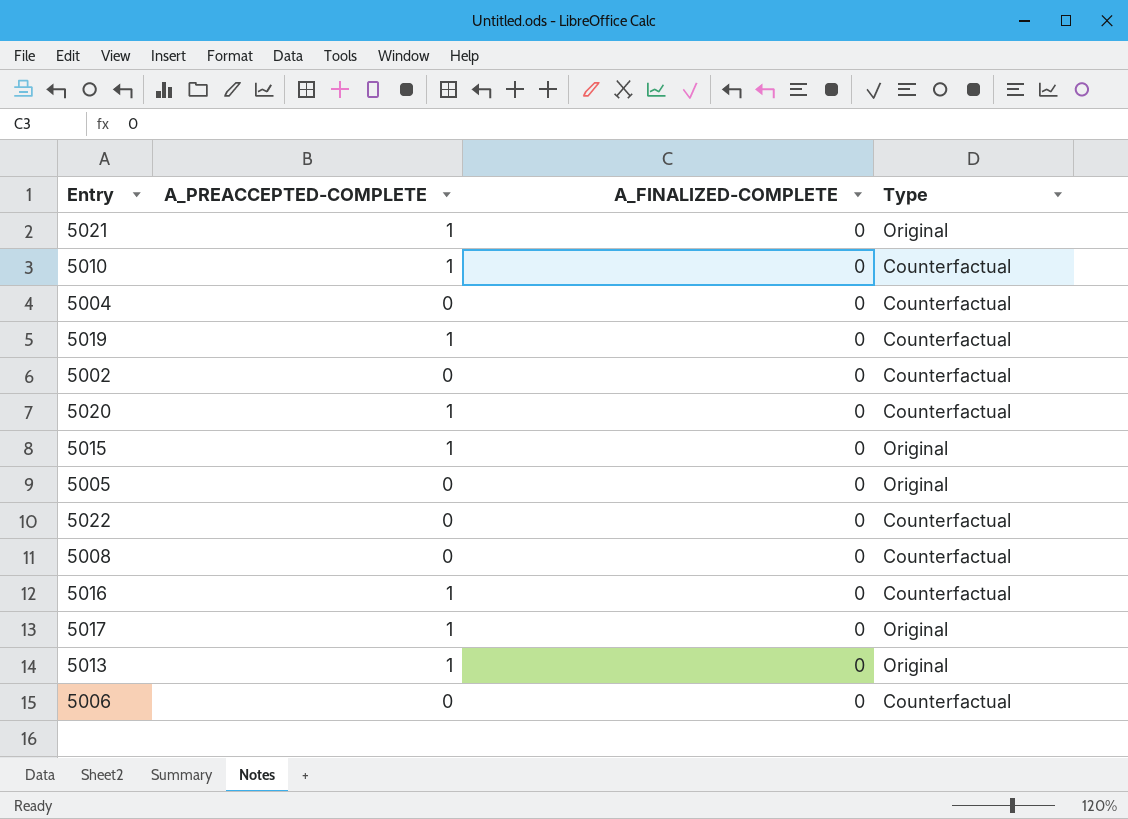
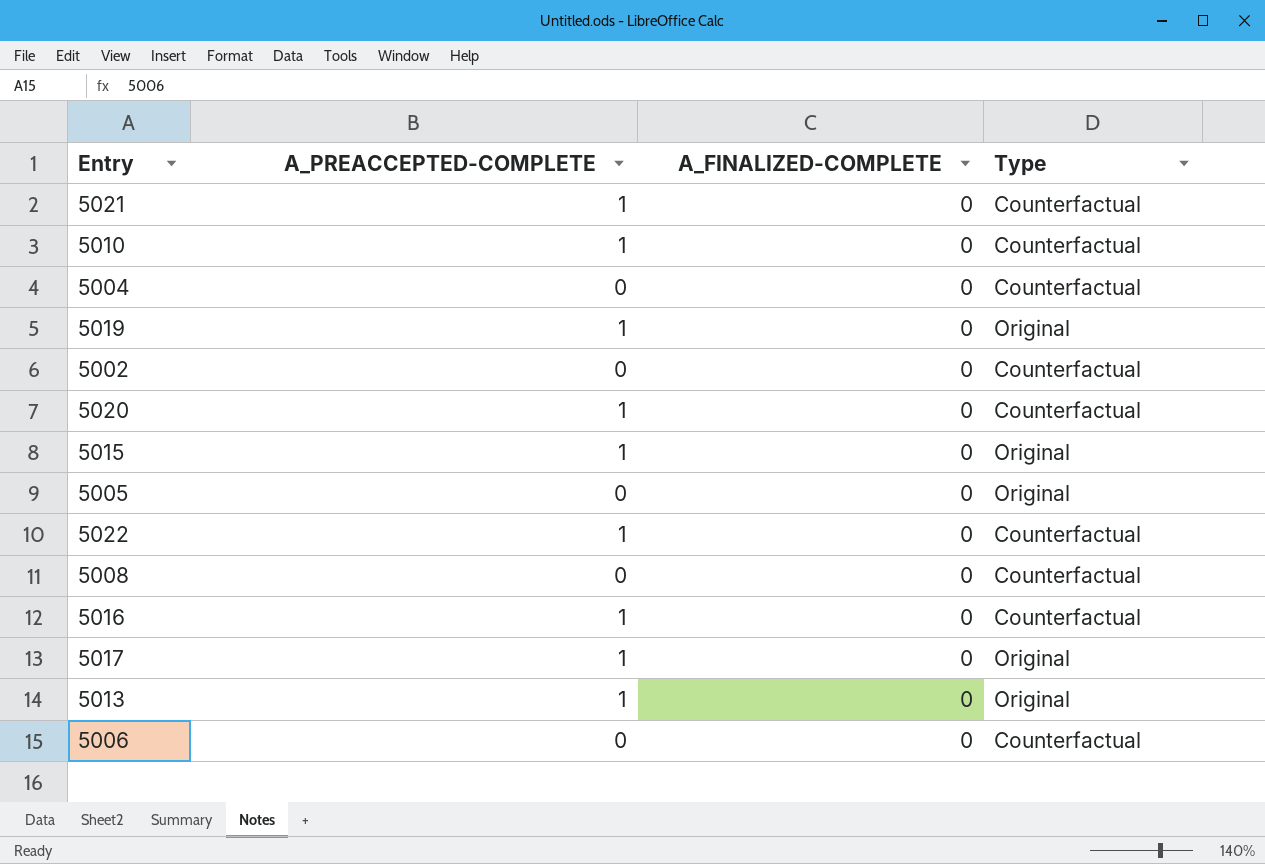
5021 | Type: Original -> Counterfactual
5019 | Type: Counterfactual -> Original
5022 | A_PREACCEPTED-COMPLETE: 0 -> 1

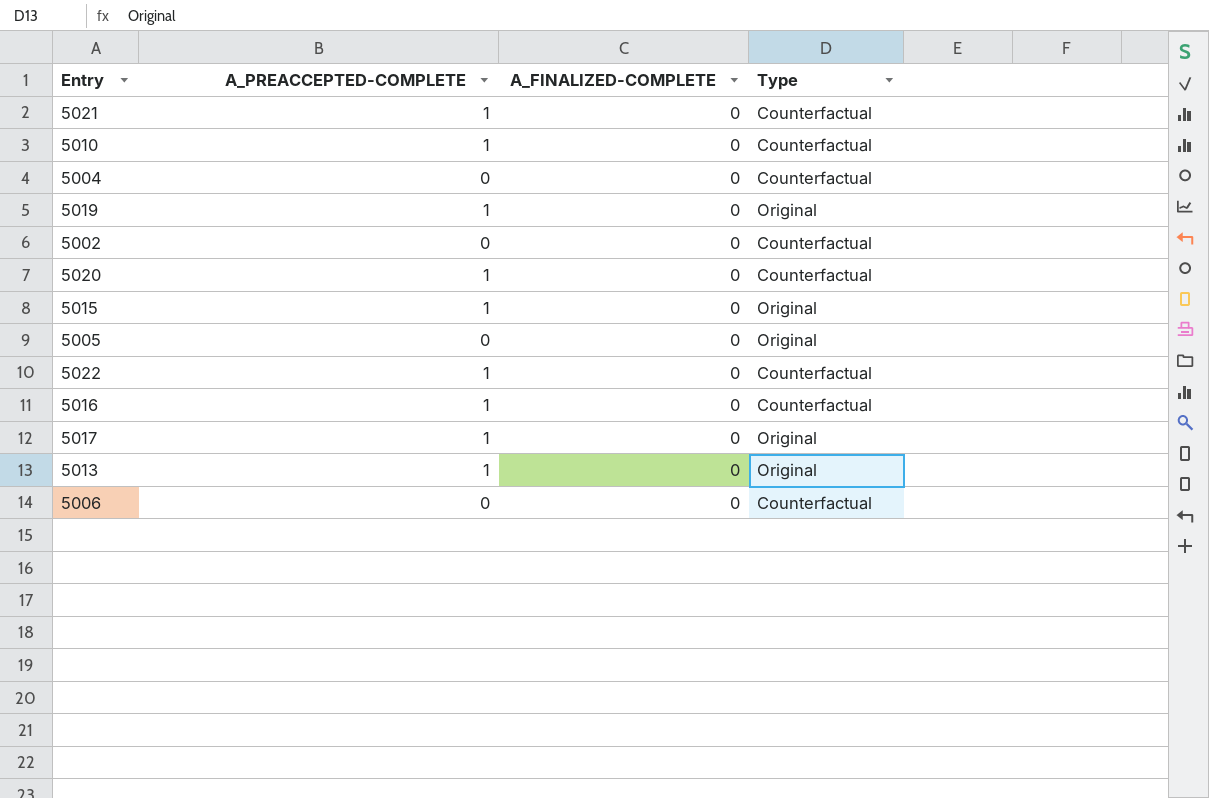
row 5008: 0 | 0 | Counterfactual -> none

